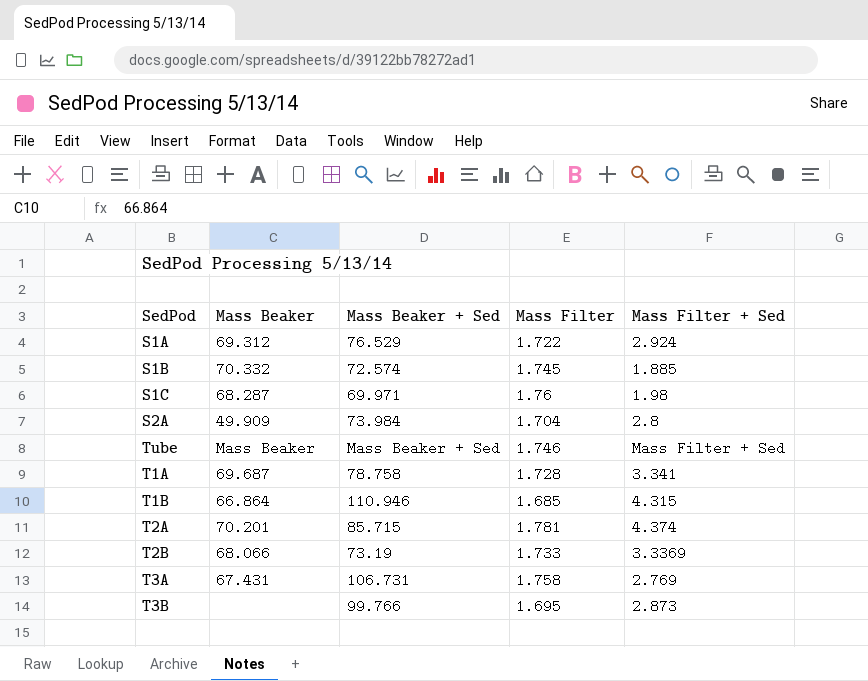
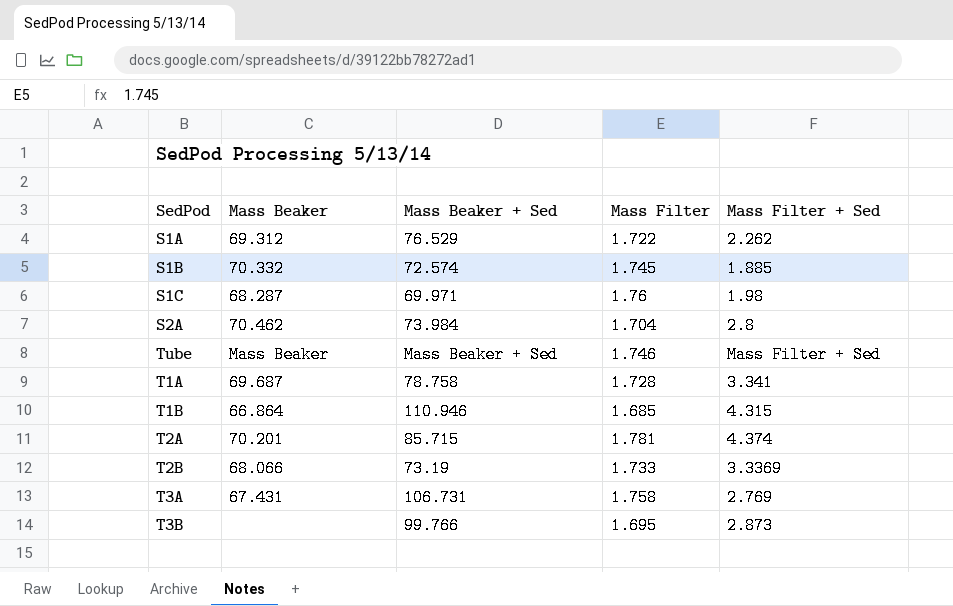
S1A | Mass Filter + Sed: 2.924 -> 2.262
S2A | Mass Beaker: 49.909 -> 70.462

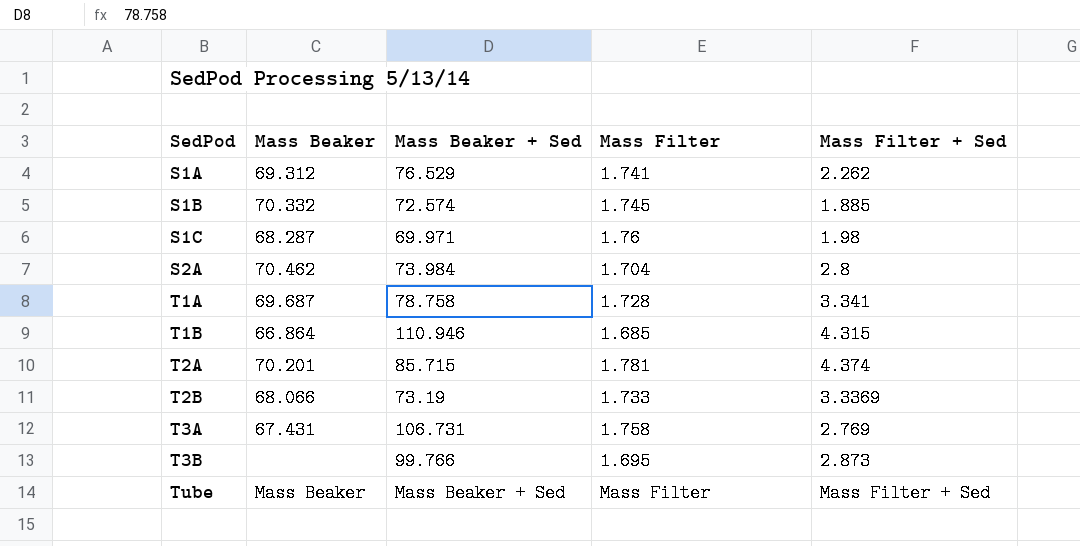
row order: none -> SedPod ascending
S1A | Mass Filter: 1.722 -> 1.741
Tube | Mass Filter: 1.746 -> Mass Filter

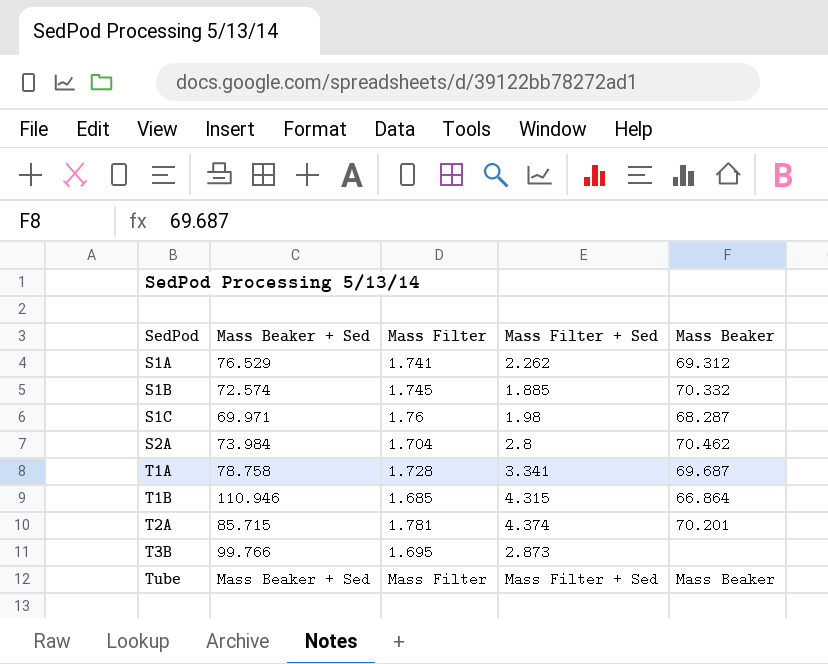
column Mass Beaker | position: 2 -> 5
row T2B: 68.066 | 73.19 | 1.733 | 3.3369 -> none
row T3A: 67.431 | 106.731 | 1.758 | 2.769 -> none

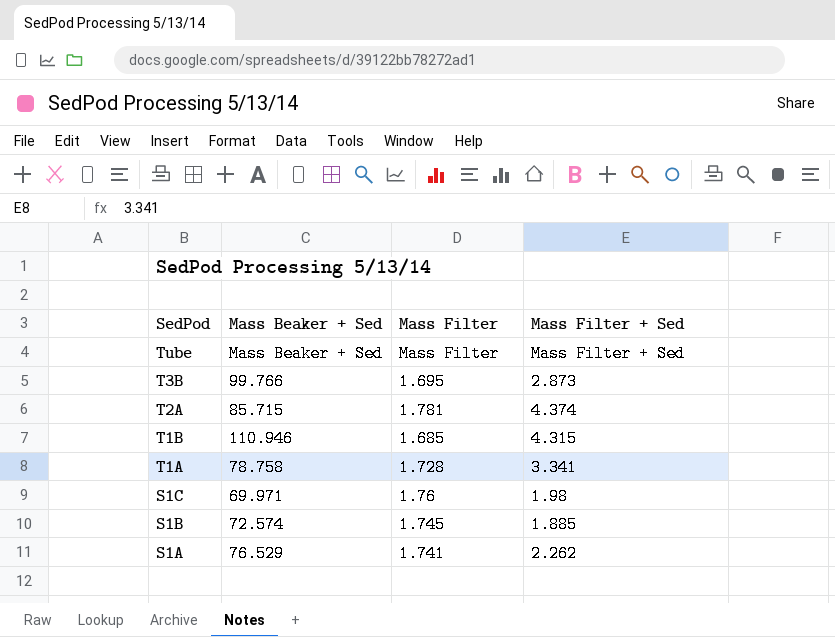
row order: SedPod ascending -> SedPod descending
column Mass Beaker | position: 5 -> none
row S2A: 73.984 | 1.704 | 2.8 | 70.462 -> none

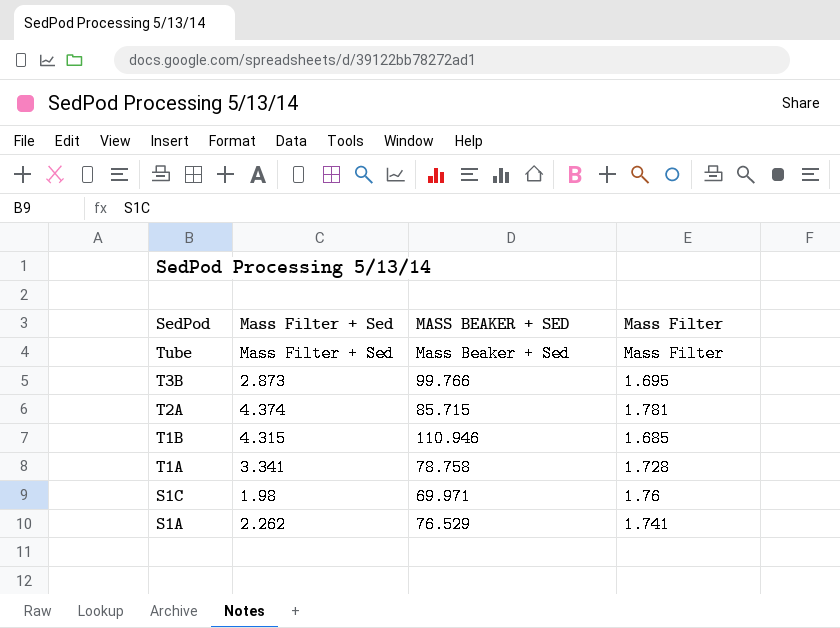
column Mass Filter + Sed | position: 4 -> 2
column name: Mass Beaker + Sed -> MASS BEAKER + SED
row S1B: 72.574 | 1.745 | 1.885 -> none

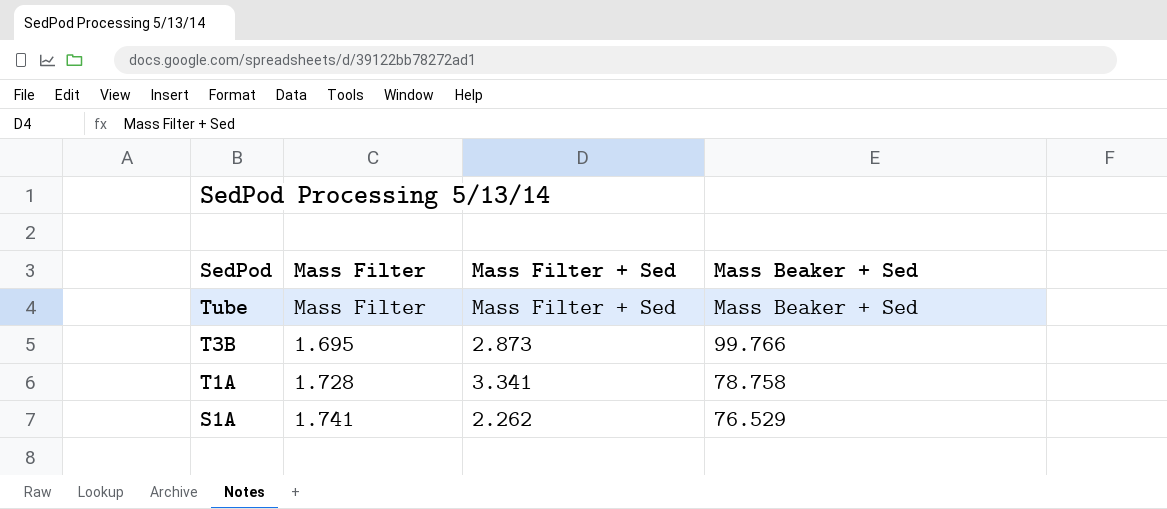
column Mass Filter | position: 4 -> 2
column name: MASS BEAKER + SED -> Mass Beaker + Sed
row T2A: 4.374 | 85.715 | 1.781 -> none
row T1B: 4.315 | 110.946 | 1.685 -> none
row S1C: 1.98 | 69.971 | 1.76 -> none

